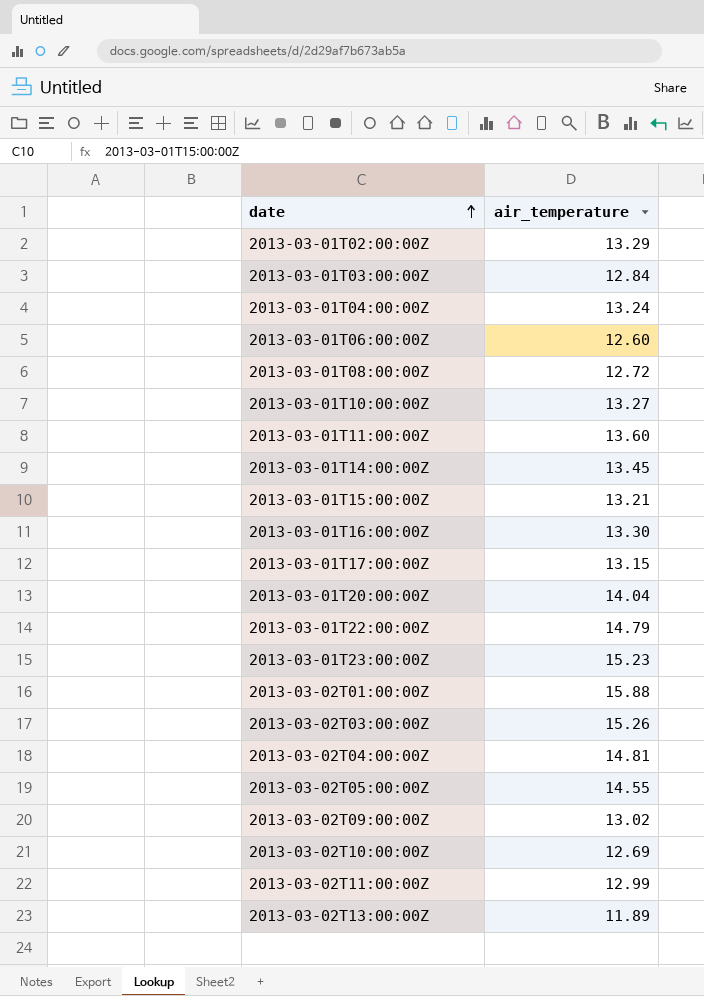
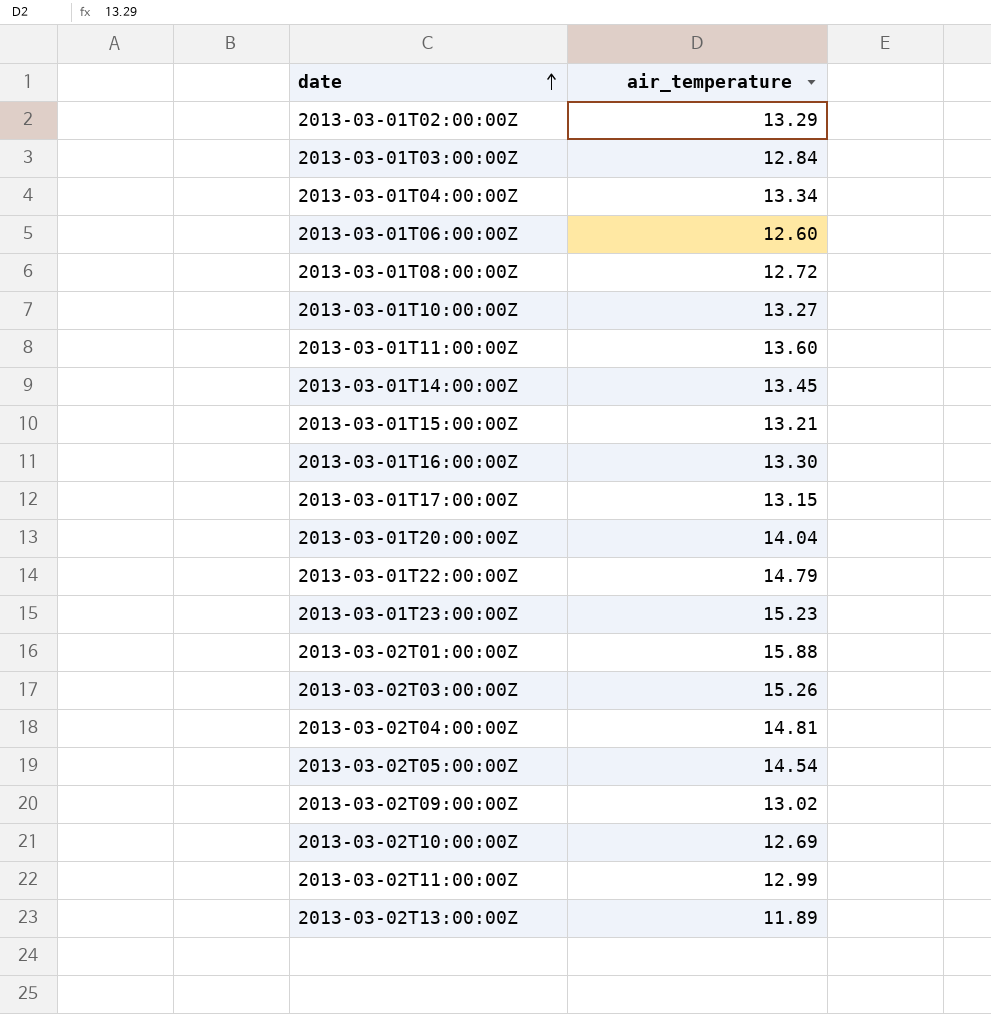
2013-03-01T04:00:00Z | air_temperature: 13.24 -> 13.34
2013-03-02T05:00:00Z | air_temperature: 14.55 -> 14.54

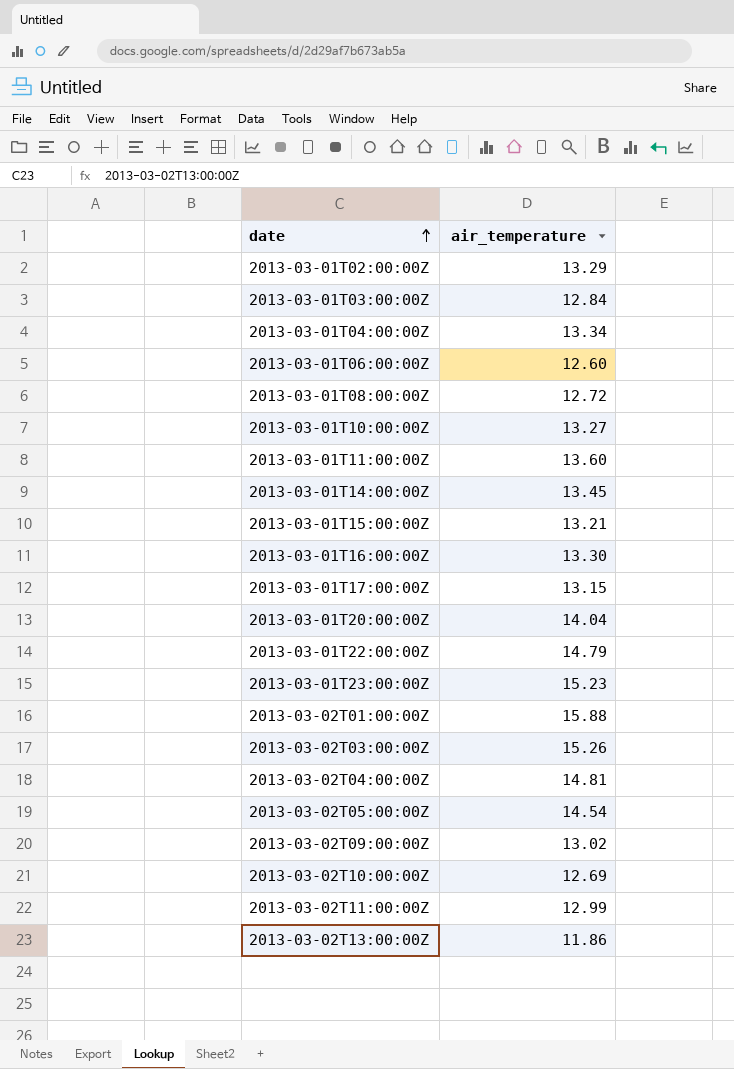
2013-03-02T13:00:00Z | air_temperature: 11.89 -> 11.86

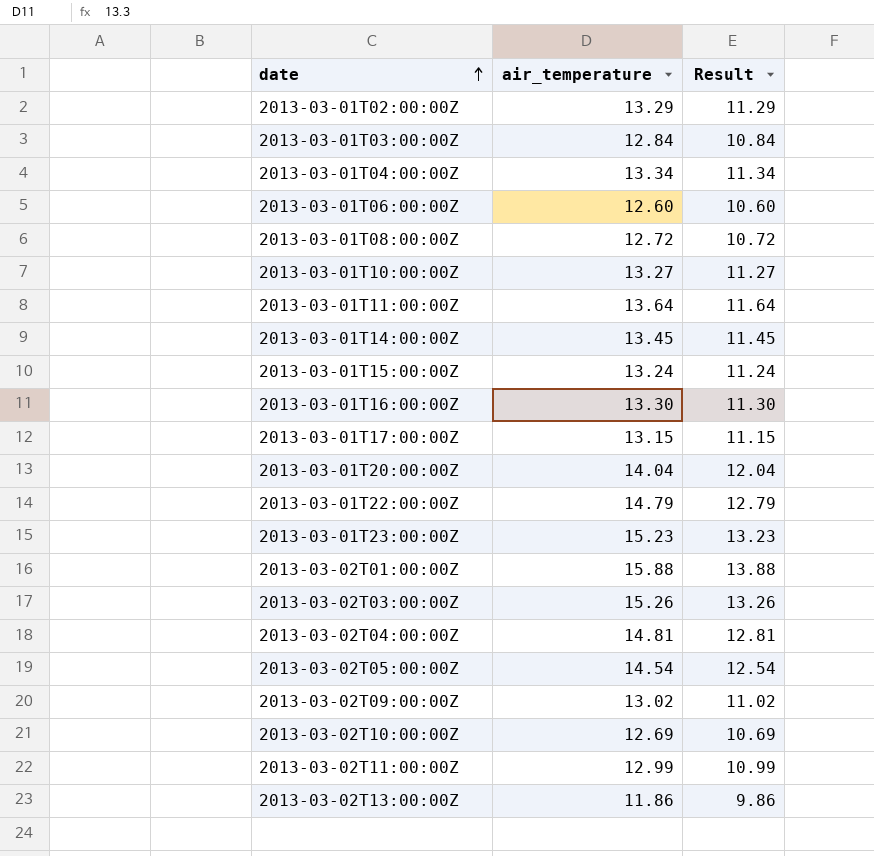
column Result | formula: none -> [air_temperature] - 2
2013-03-01T11:00:00Z | air_temperature: 13.60 -> 13.64
2013-03-01T15:00:00Z | air_temperature: 13.21 -> 13.24

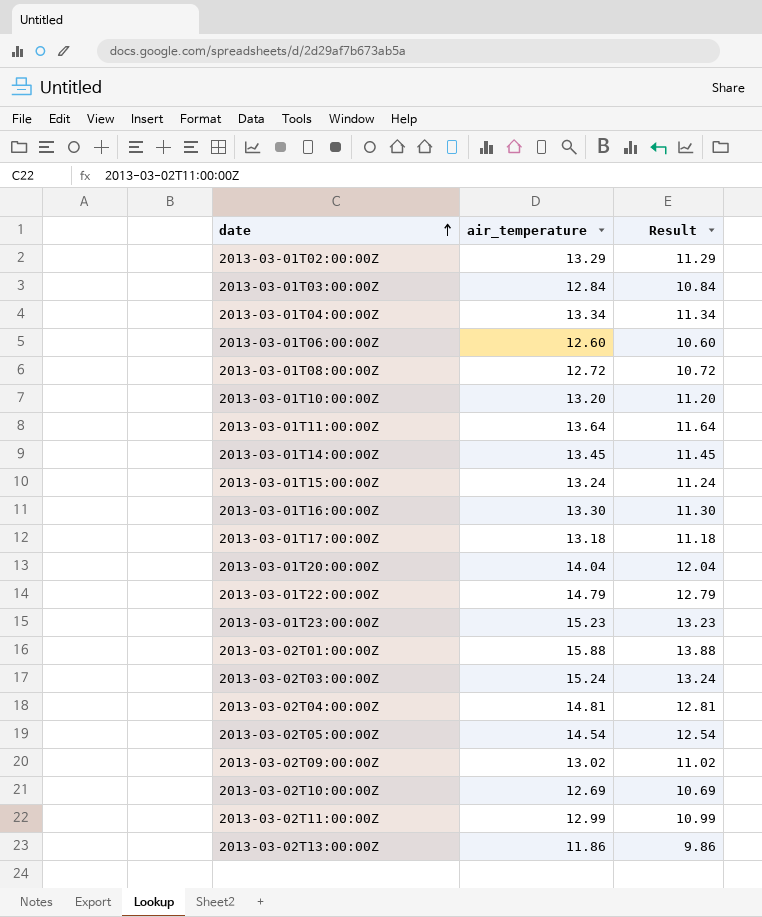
2013-03-01T10:00:00Z | air_temperature: 13.27 -> 13.20
2013-03-01T10:00:00Z | Result: 11.27 -> 11.20
2013-03-01T17:00:00Z | air_temperature: 13.15 -> 13.18
2013-03-01T17:00:00Z | Result: 11.15 -> 11.18
2013-03-02T03:00:00Z | air_temperature: 15.26 -> 15.24
2013-03-02T03:00:00Z | Result: 13.26 -> 13.24

